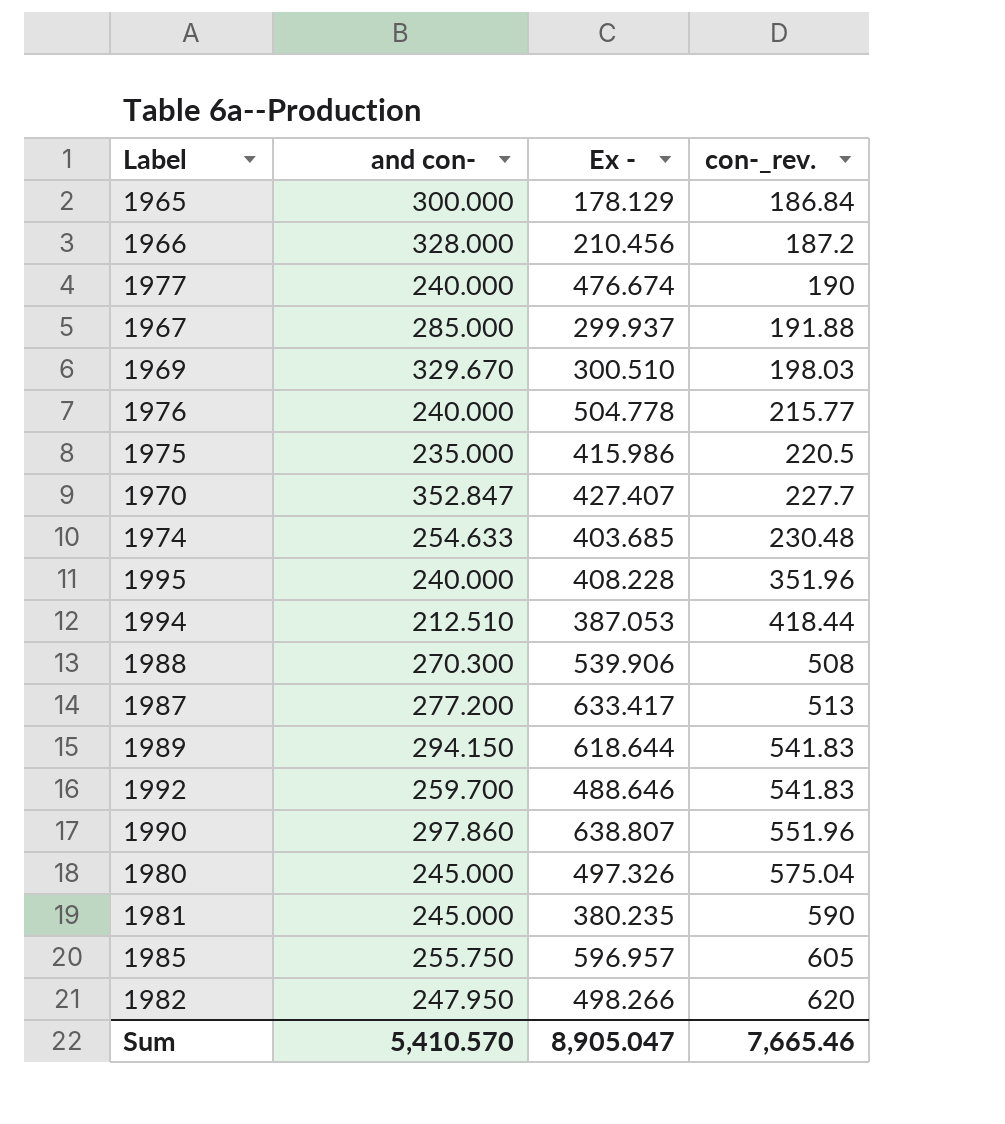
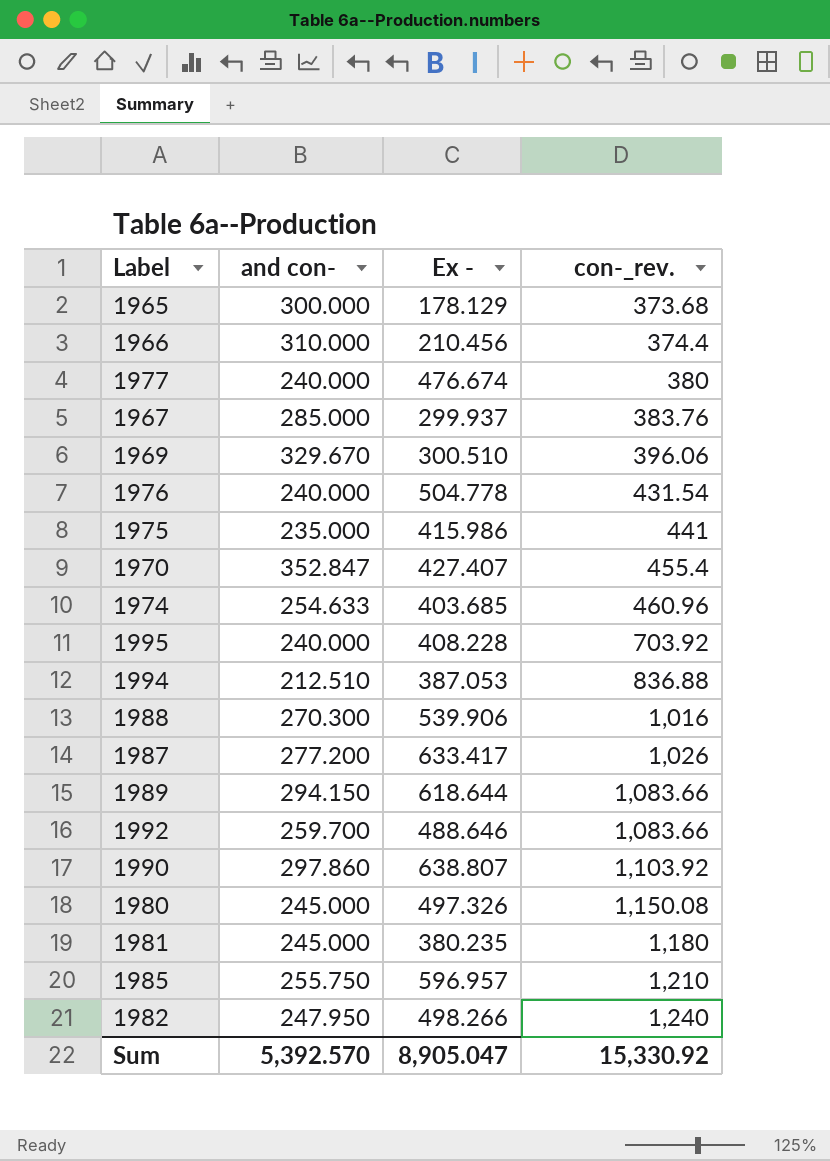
1965 | con-_rev.: 186.84 -> 373.68
1966 | and con-: 328.000 -> 310.000
1966 | con-_rev.: 187.2 -> 374.4
1977 | con-_rev.: 190 -> 380
1967 | con-_rev.: 191.88 -> 383.76
1969 | con-_rev.: 198.03 -> 396.06
1976 | con-_rev.: 215.77 -> 431.54
1975 | con-_rev.: 220.5 -> 441
1970 | con-_rev.: 227.7 -> 455.4
1974 | con-_rev.: 230.48 -> 460.96
1995 | con-_rev.: 351.96 -> 703.92
1994 | con-_rev.: 418.44 -> 836.88
1988 | con-_rev.: 508 -> 1,016
1987 | con-_rev.: 513 -> 1,026
1989 | con-_rev.: 541.83 -> 1,083.66
1992 | con-_rev.: 541.83 -> 1,083.66
1990 | con-_rev.: 551.96 -> 1,103.92
1980 | con-_rev.: 575.04 -> 1,150.08
1981 | con-_rev.: 590 -> 1,180
1985 | con-_rev.: 605 -> 1,210
1982 | con-_rev.: 620 -> 1,240
Sum | and con-: 5,410.570 -> 5,392.570
Sum | con-_rev.: 7,665.46 -> 15,330.92

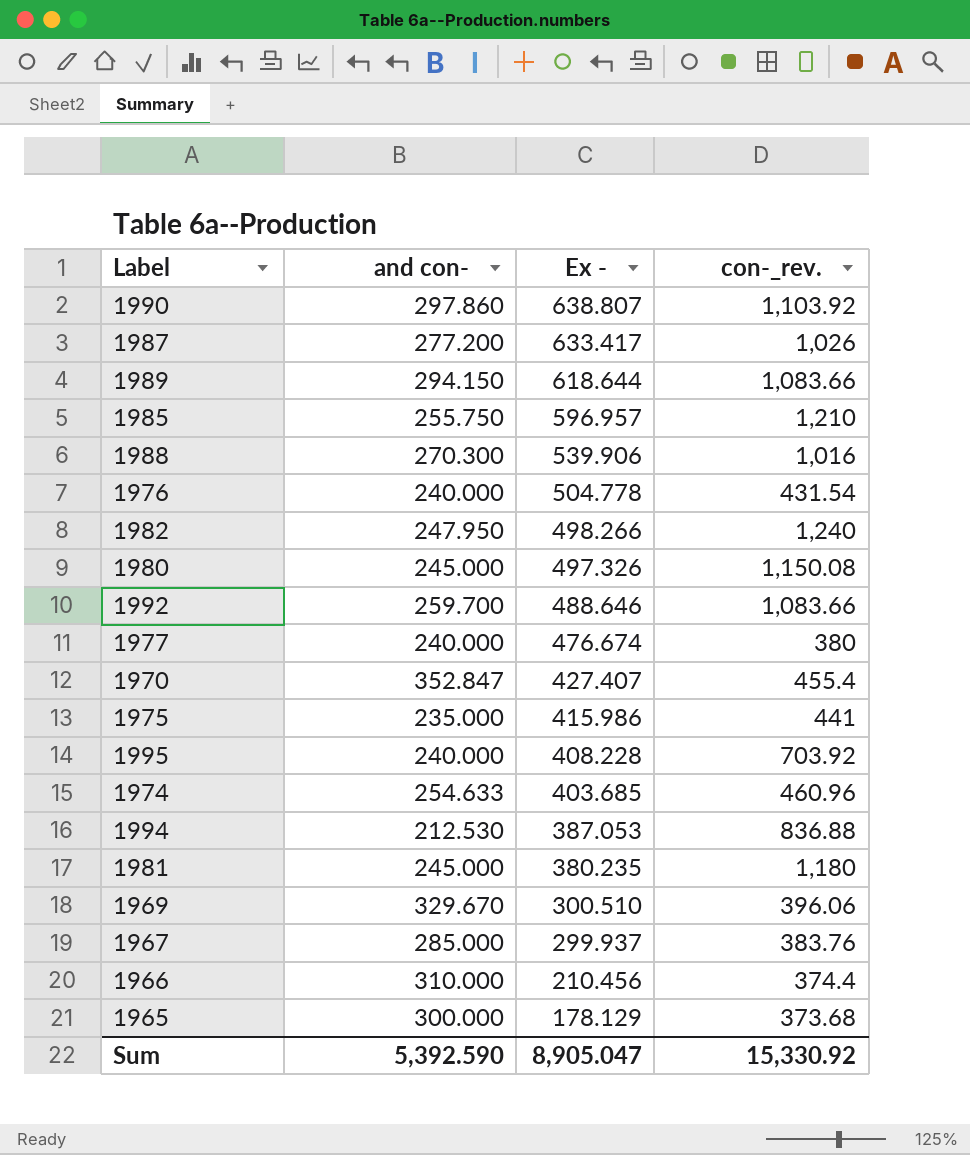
row order: con-_rev. ascending -> Ex - descending
1994 | and con-: 212.510 -> 212.530
Sum | and con-: 5,392.570 -> 5,392.590

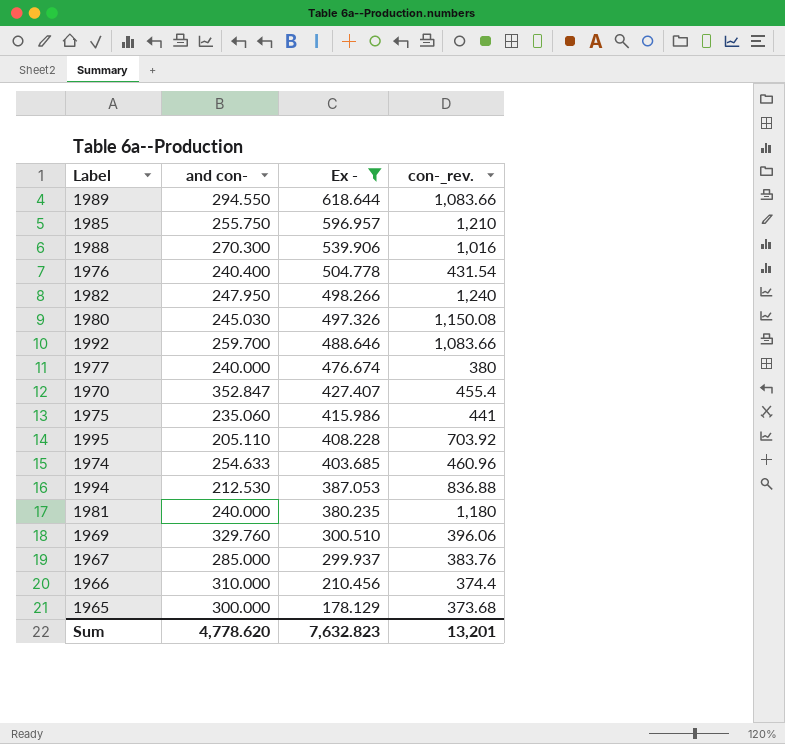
filter: none -> Ex - <= 618.644
1989 | and con-: 294.150 -> 294.550
1976 | and con-: 240.000 -> 240.400
1980 | and con-: 245.000 -> 245.030
1975 | and con-: 235.000 -> 235.060
1995 | and con-: 240.000 -> 205.110
1981 | and con-: 245.000 -> 240.000
1969 | and con-: 329.670 -> 329.760
Sum | and con-: 5,392.590 -> 4,778.620
Sum | Ex -: 8,905.047 -> 7,632.823
Sum | con-_rev.: 15,330.92 -> 13,201

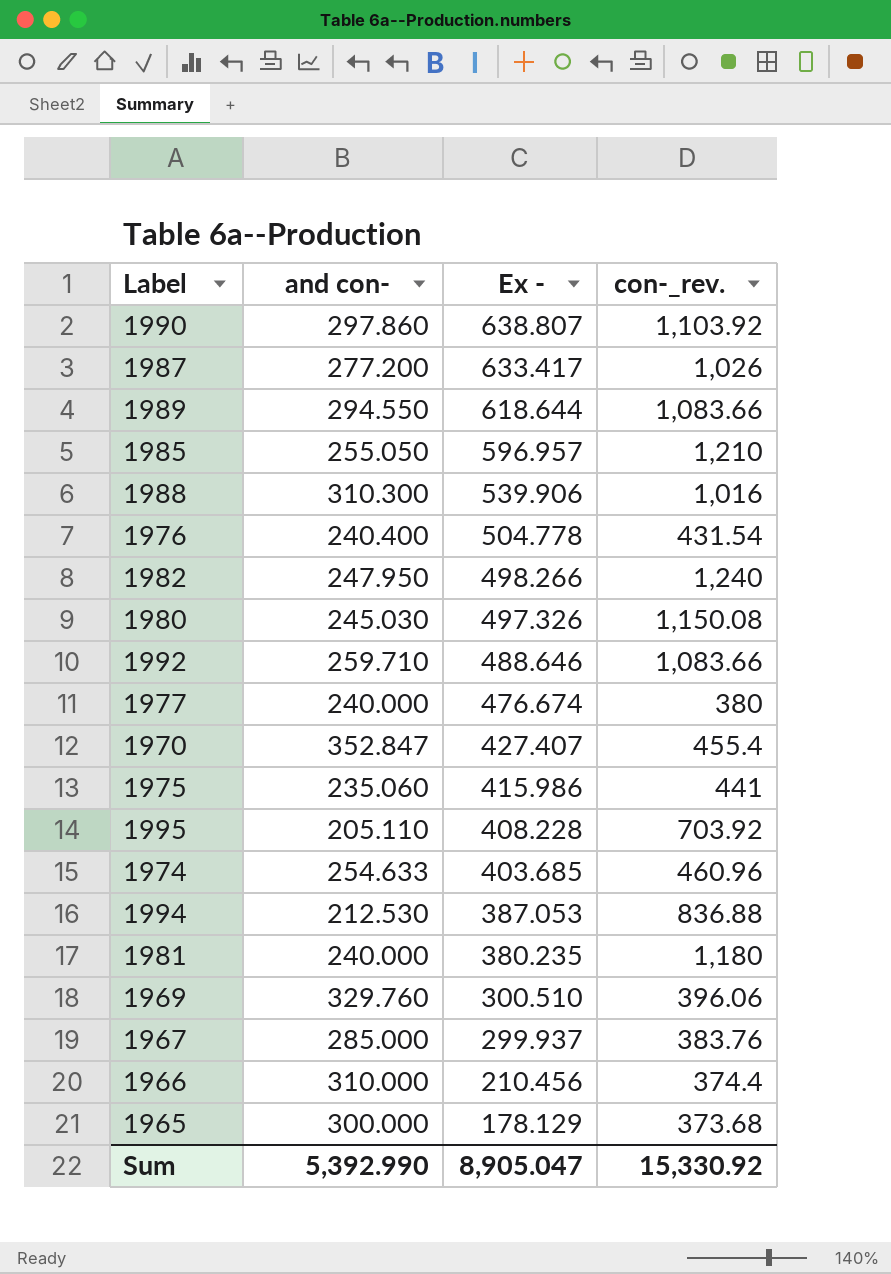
filter: Ex - <= 618.644 -> none
1985 | and con-: 255.750 -> 255.050
1988 | and con-: 270.300 -> 310.300
1992 | and con-: 259.700 -> 259.710
Sum | and con-: 4,778.620 -> 5,392.990
Sum | Ex -: 7,632.823 -> 8,905.047
Sum | con-_rev.: 13,201 -> 15,330.92

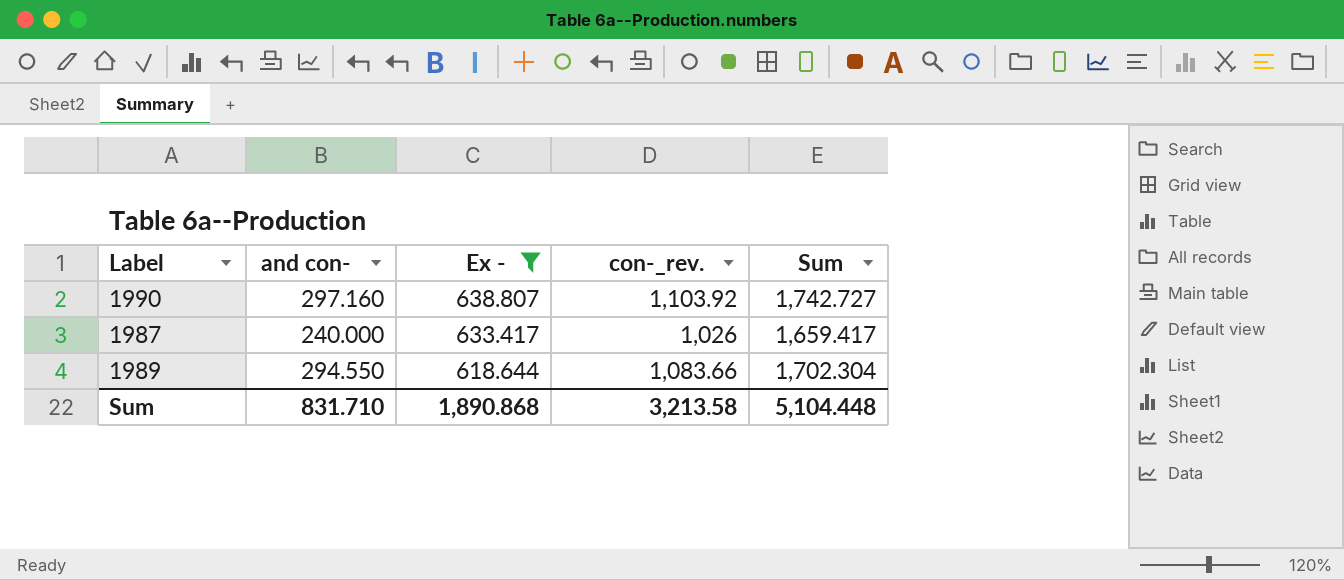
filter: none -> Ex - >= 618.644
column Sum | formula: none -> [Ex -] + [con-_rev.]
1990 | and con-: 297.860 -> 297.160
1987 | and con-: 277.200 -> 240.000
Sum | and con-: 5,392.990 -> 831.710
Sum | Ex -: 8,905.047 -> 1,890.868
Sum | con-_rev.: 15,330.92 -> 3,213.58

